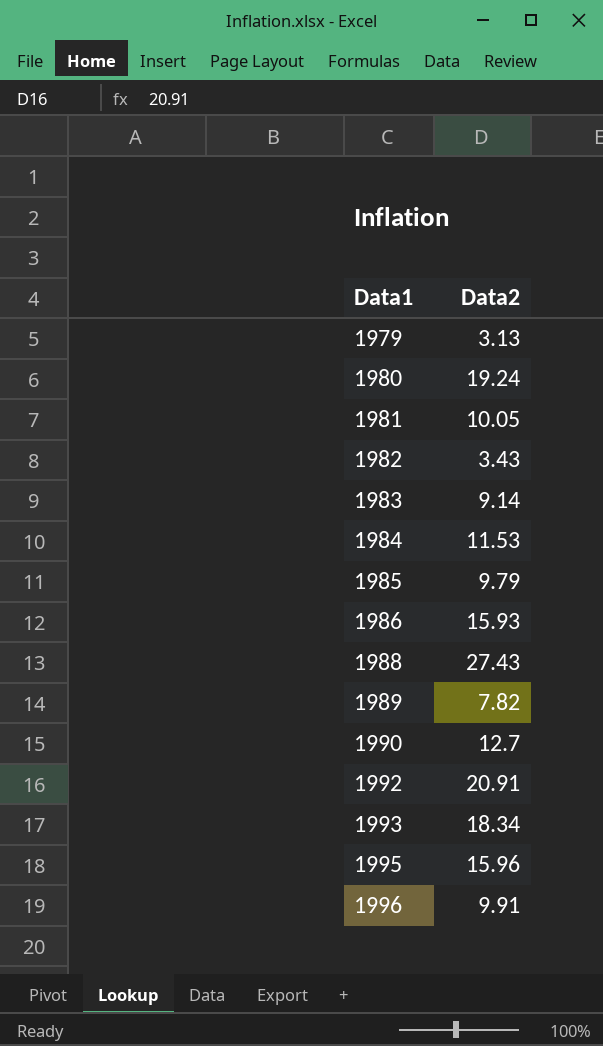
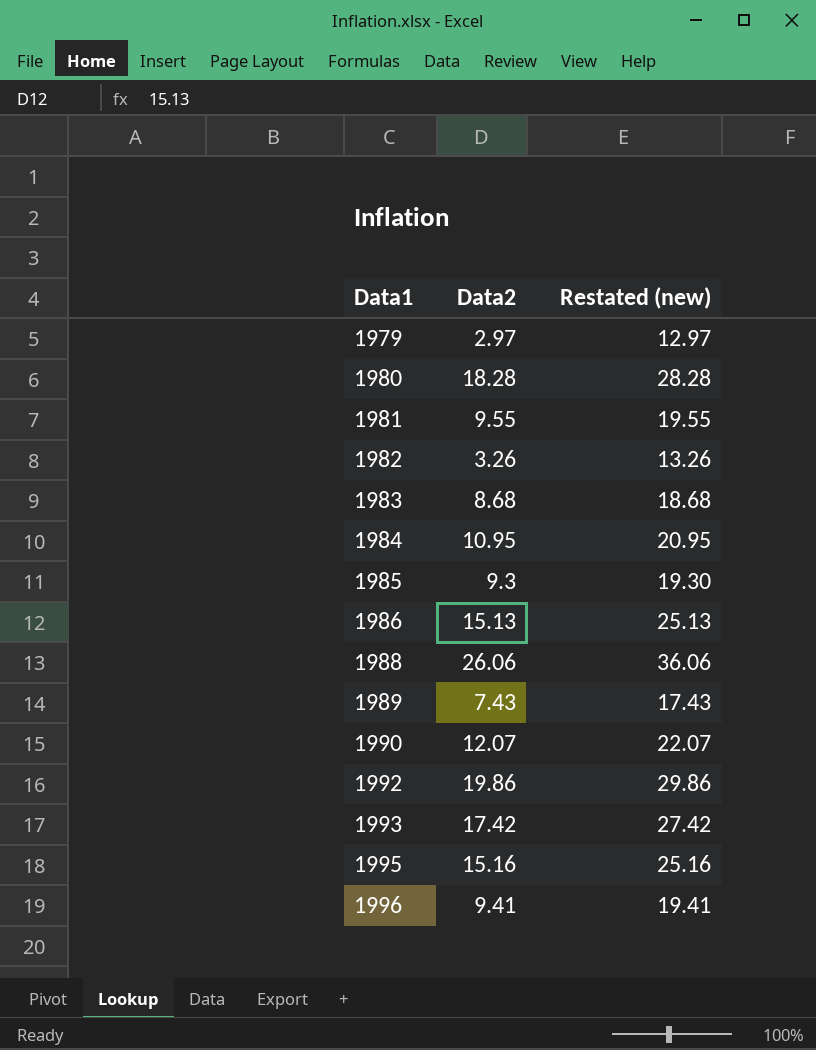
column Restated (new) | formula: none -> [Data2] + 10
1979 | Data2: 3.13 -> 2.97
1980 | Data2: 19.24 -> 18.28
1981 | Data2: 10.05 -> 9.55
1982 | Data2: 3.43 -> 3.26
1983 | Data2: 9.14 -> 8.68
1984 | Data2: 11.53 -> 10.95
1985 | Data2: 9.79 -> 9.3
1986 | Data2: 15.93 -> 15.13
1988 | Data2: 27.43 -> 26.06
1989 | Data2: 7.82 -> 7.43
1990 | Data2: 12.7 -> 12.07
1992 | Data2: 20.91 -> 19.86
1993 | Data2: 18.34 -> 17.42
1995 | Data2: 15.96 -> 15.16
1996 | Data2: 9.91 -> 9.41

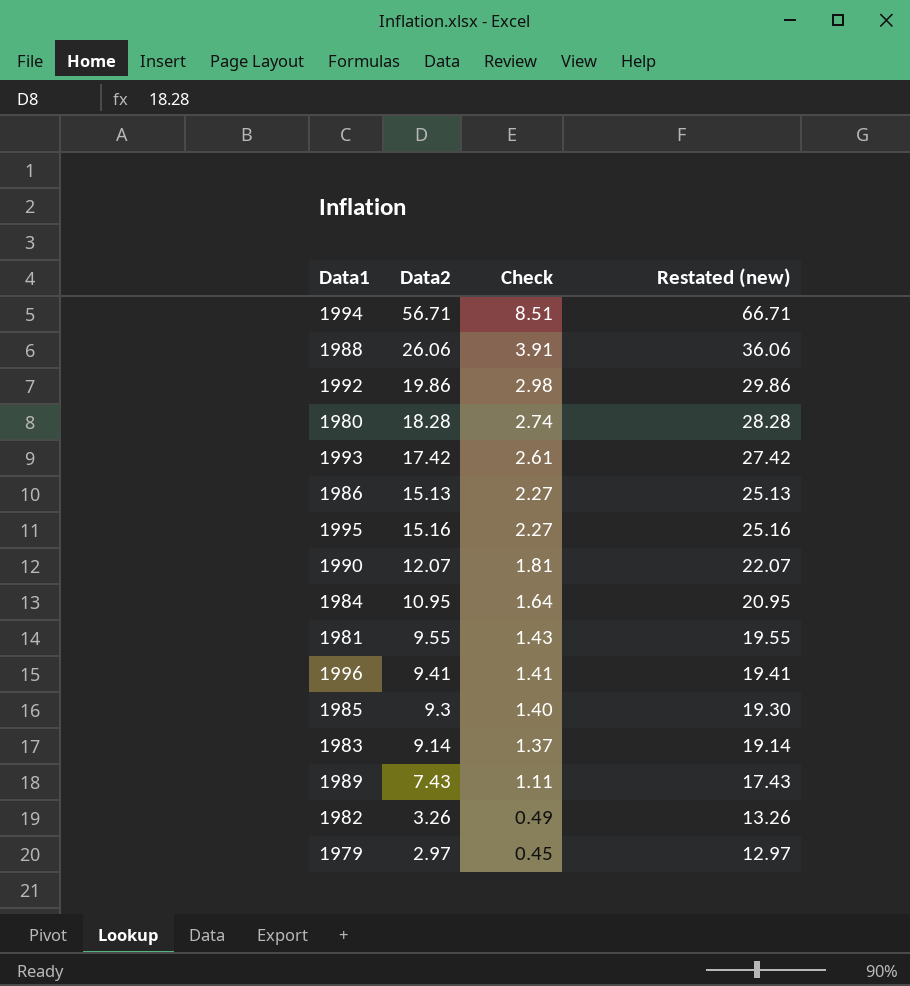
row order: Data1 ascending -> Check descending
column Check | formula: none -> [Data2] * 0.15
row 1994: none -> 56.71 | 8.51 | 66.71
1983 | Data2: 8.68 -> 9.14
1983 | Restated (new): 18.68 -> 19.14

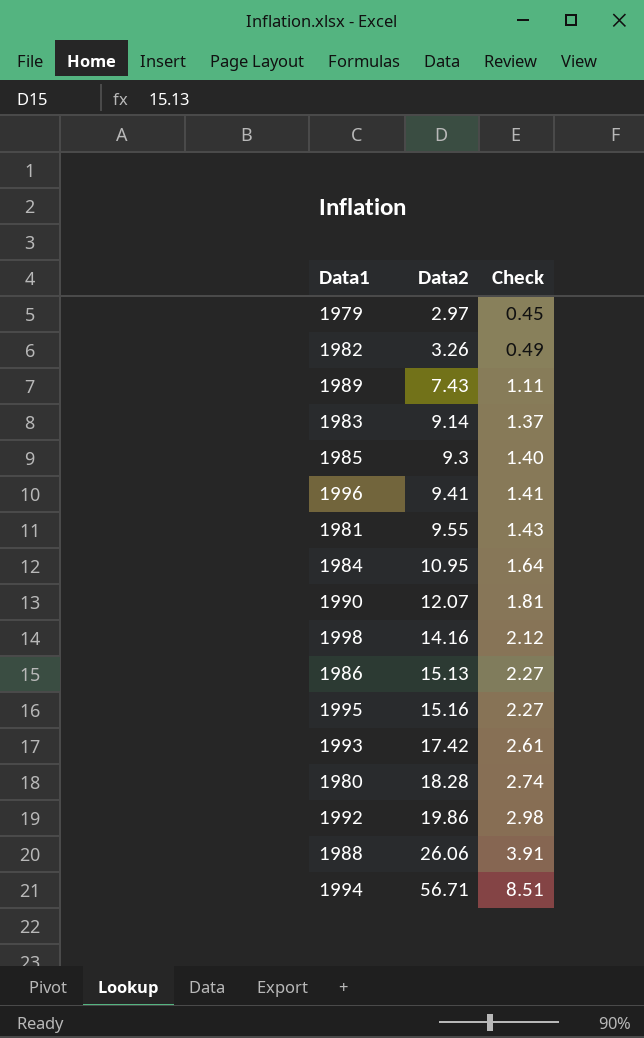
row order: Check descending -> Data2 ascending
column Restated (new) | formula: [Data2] + 10 -> none
row 1998: none -> 14.16 | 2.12

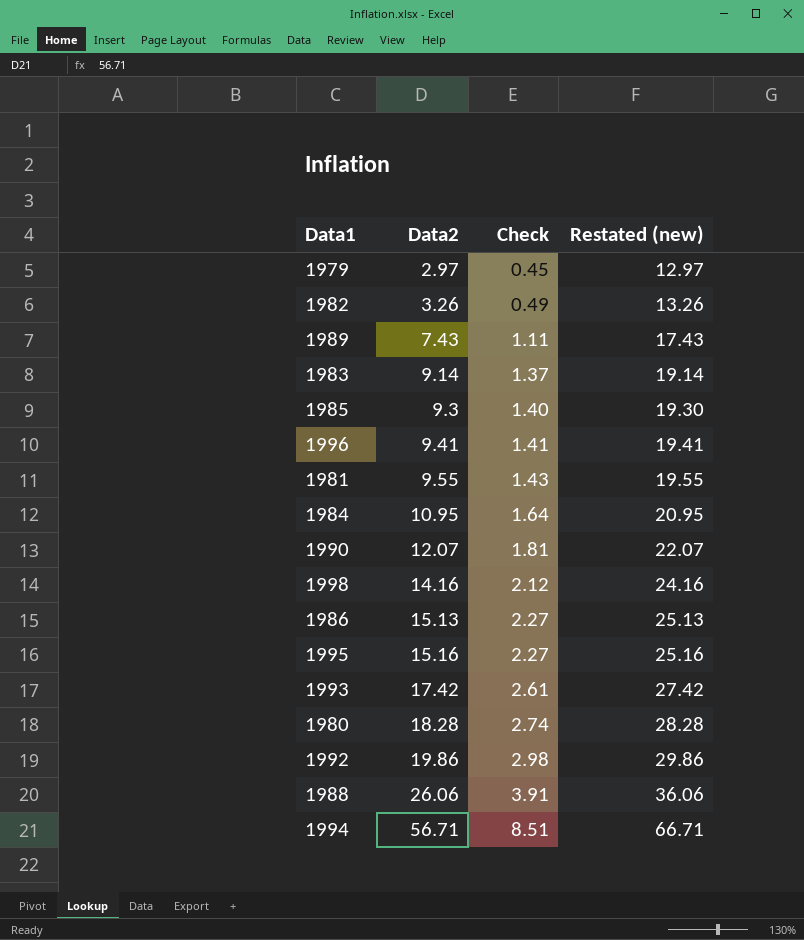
column Restated (new) | formula: none -> [Data2] + 10

